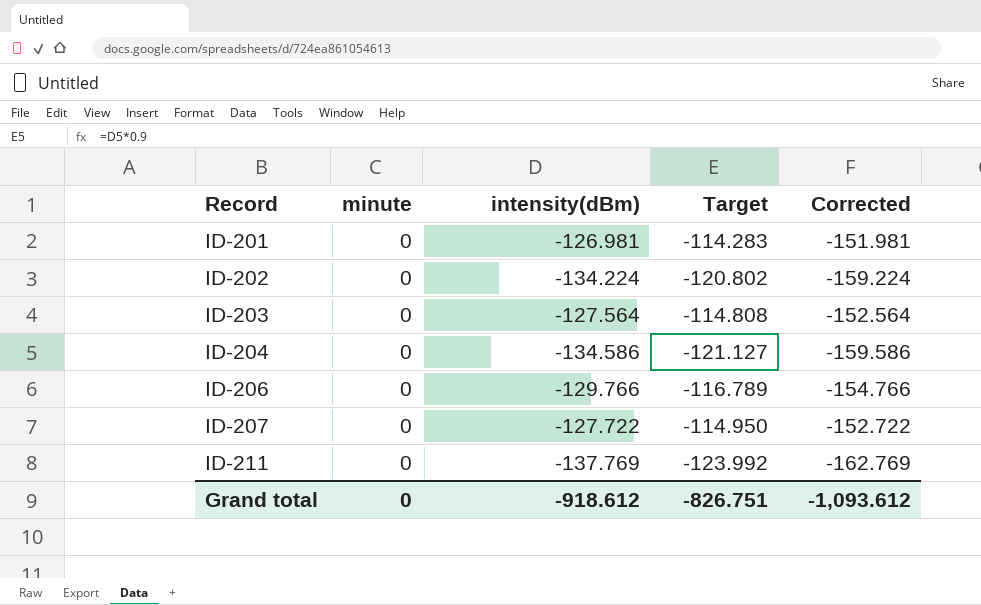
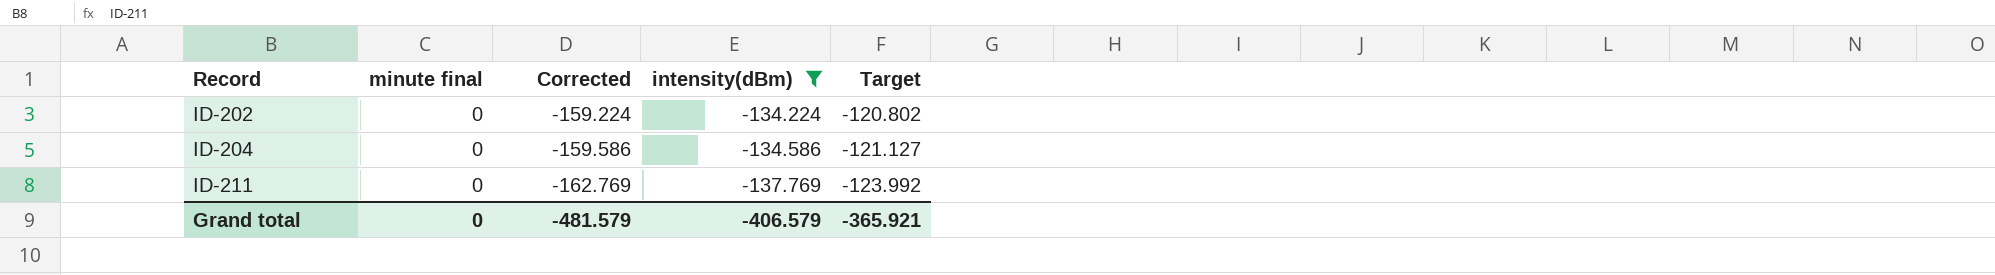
filter: none -> intensity(dBm) <= -134.224
column name: minute -> minute final
column Corrected | position: 5 -> 3
Grand total | Corrected: -1,093.612 -> -481.579
Grand total | intensity(dBm): -918.612 -> -406.579
Grand total | Target: -826.751 -> -365.921

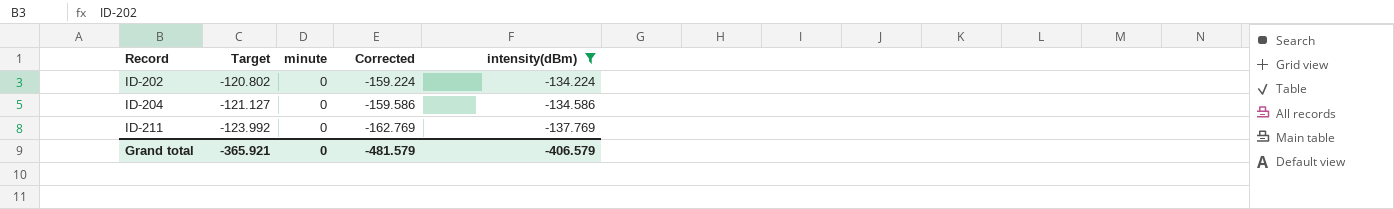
column Target | position: 5 -> 2
column name: minute final -> minute

